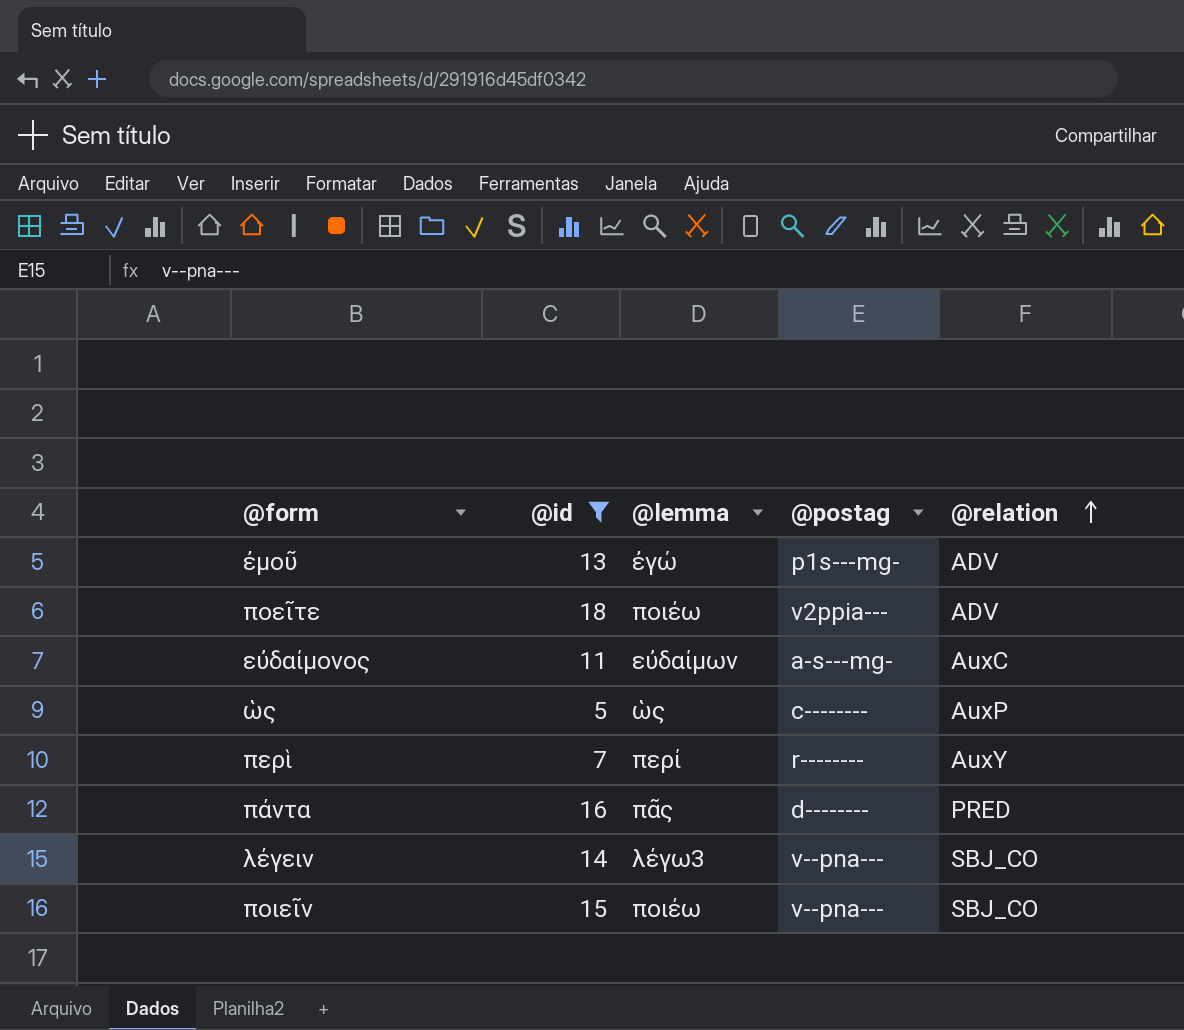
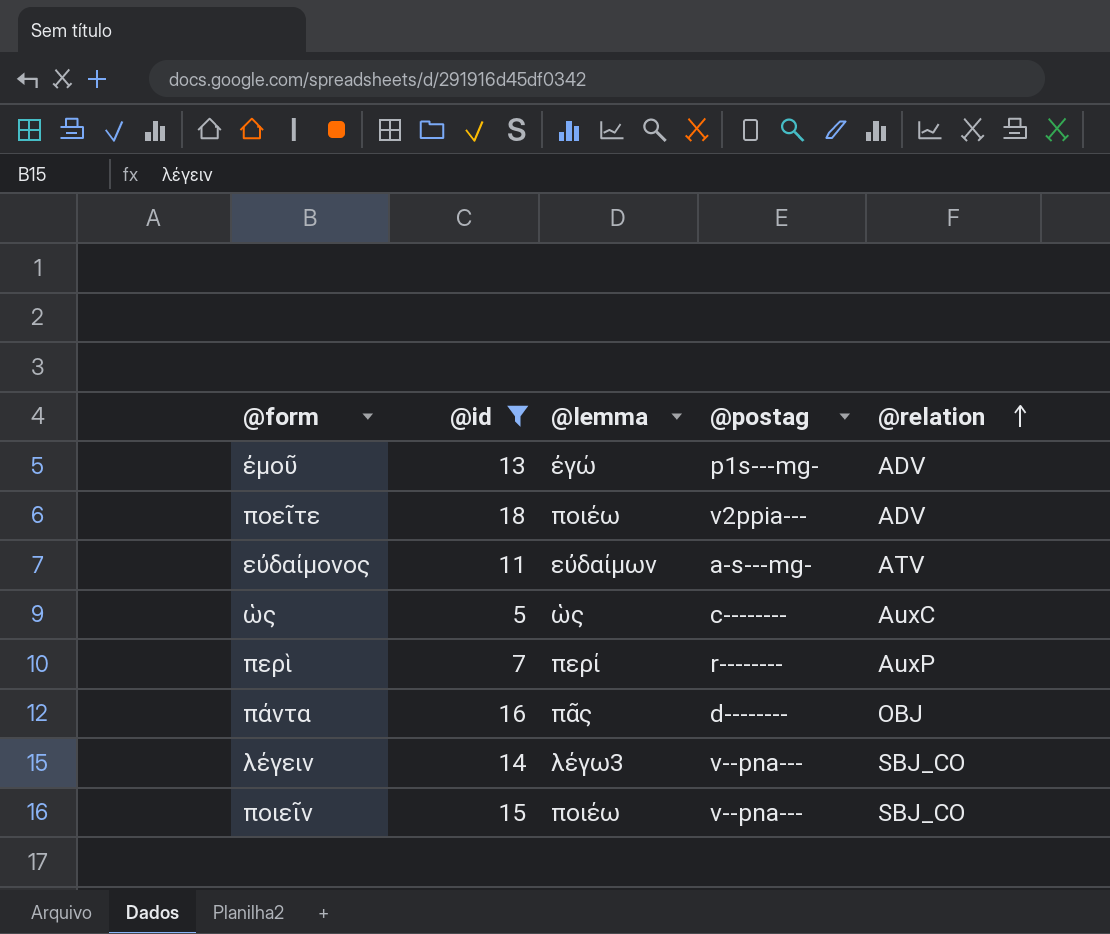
εὐδαίμονος | @relation: AuxC -> ATV
ὡς | @relation: AuxP -> AuxC
περὶ | @relation: AuxY -> AuxP
πάντα | @relation: PRED -> OBJ

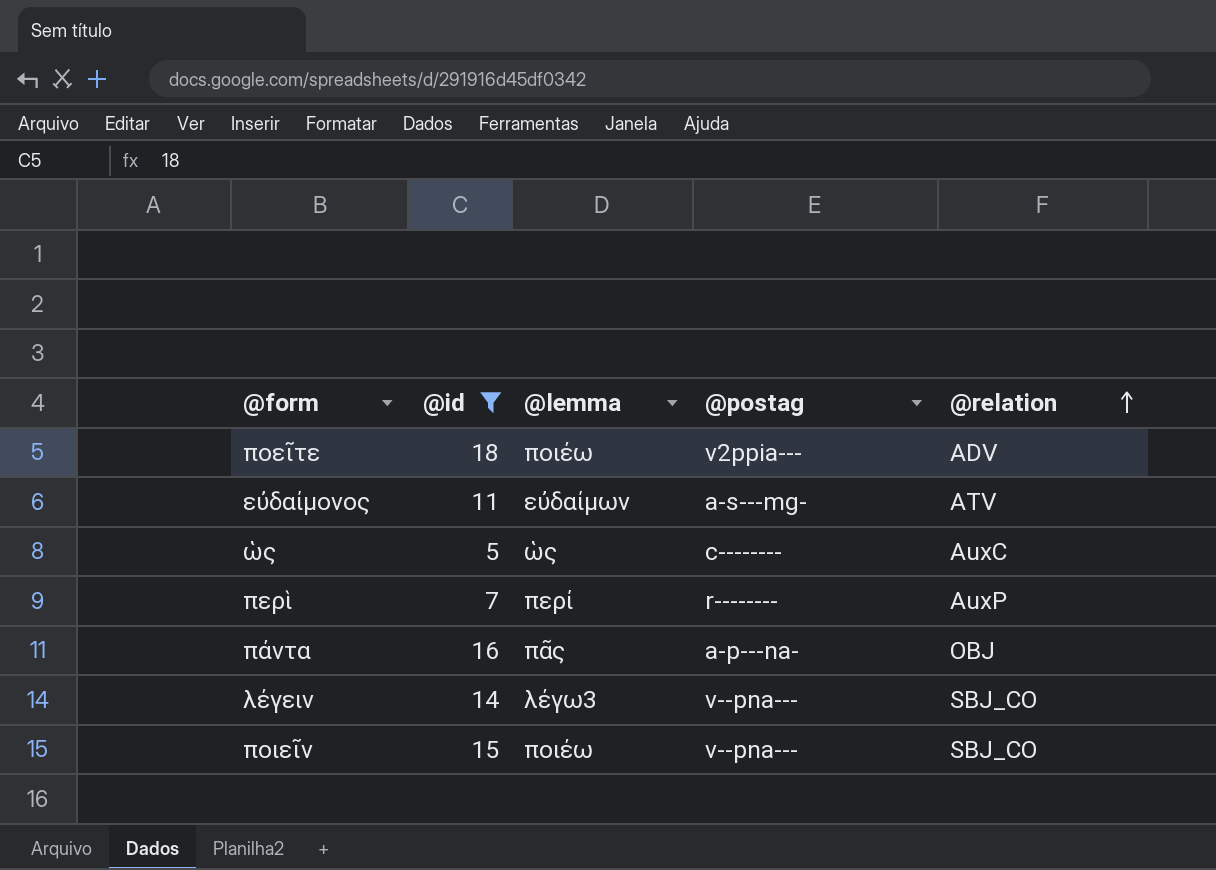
row ἐμοῦ: 13 | ἐγώ | p1s---mg- | ADV -> none
πάντα | @postag: d-------- -> a-p---na-

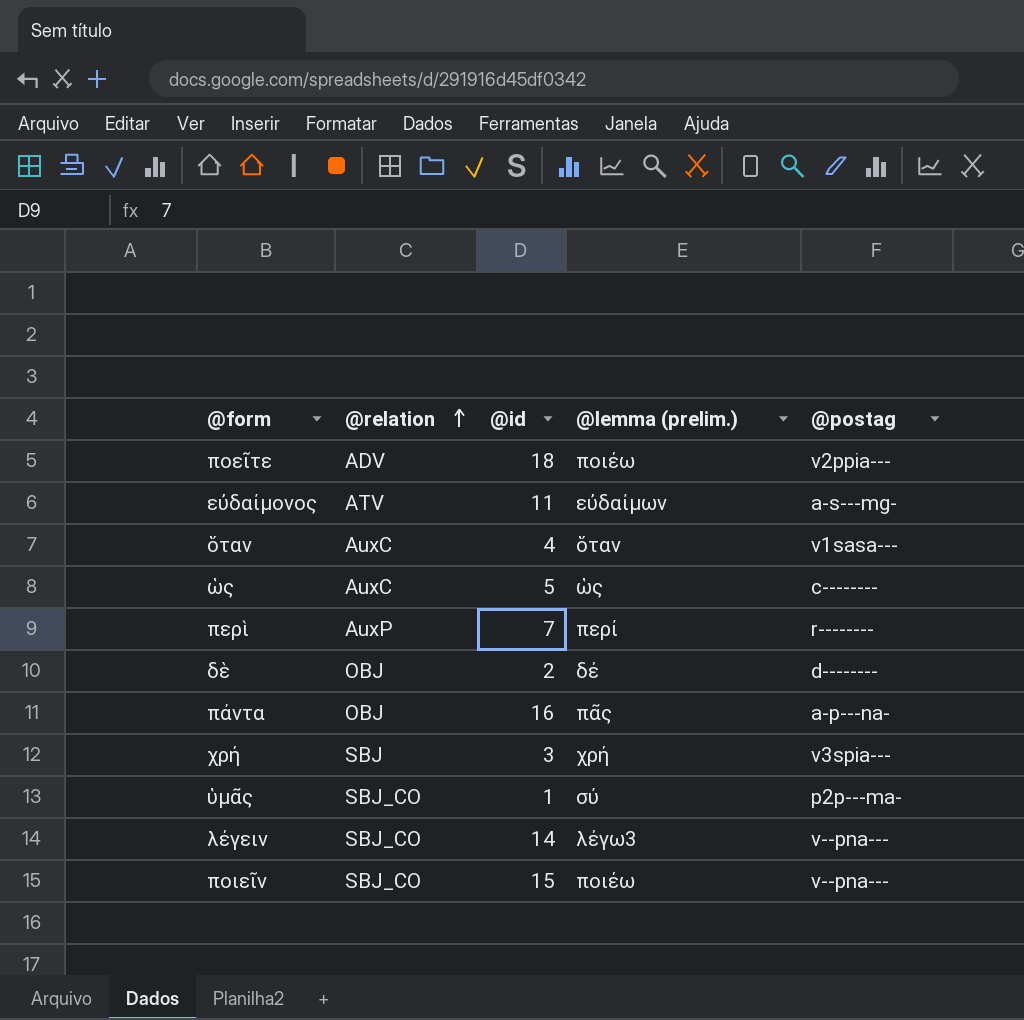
filter: @id >= 5 -> none
column @relation | position: 5 -> 2
column name: @lemma -> @lemma (prelim.)

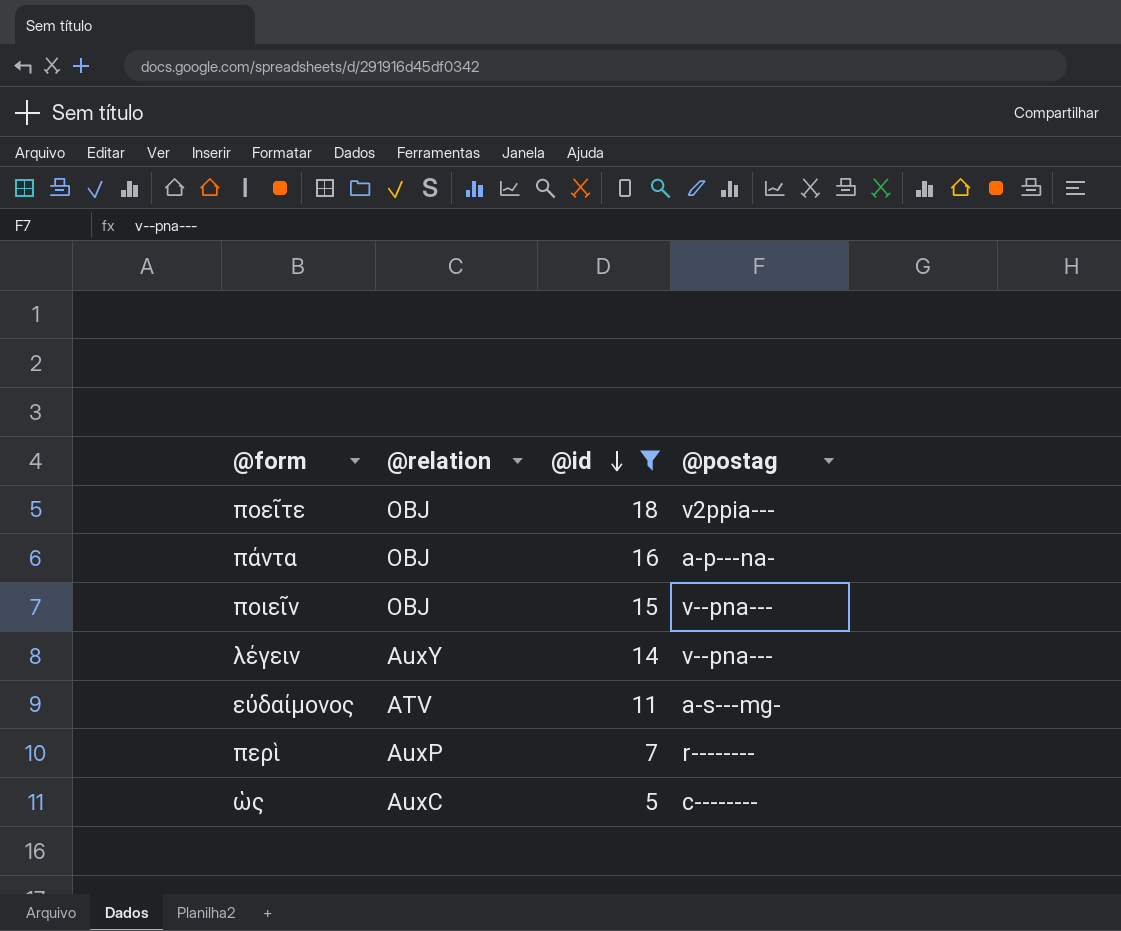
filter: none -> @id >= 5
row order: @relation ascending -> @id descending
column @lemma (prelim.) | position: 4 -> none
ποεῖτε | @relation: ADV -> OBJ
ποιεῖν | @relation: SBJ_CO -> OBJ
λέγειν | @relation: SBJ_CO -> AuxY

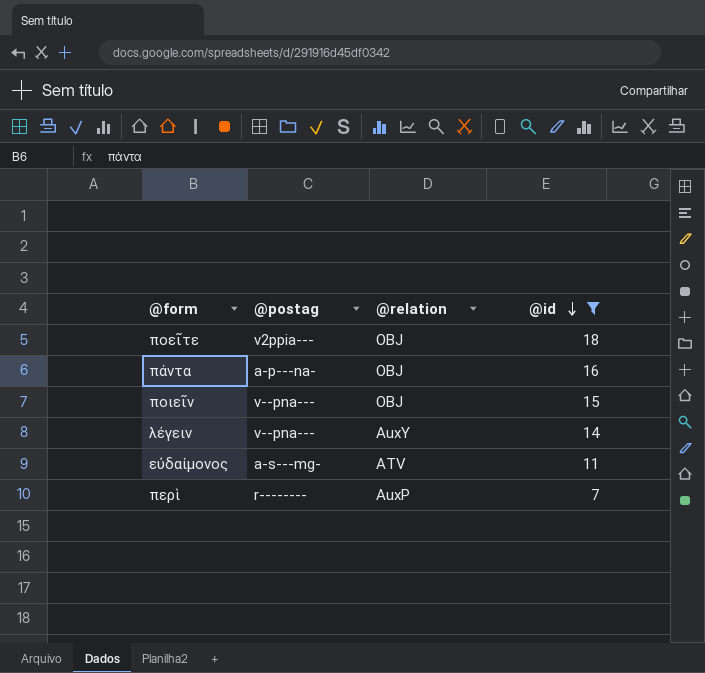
column @postag | position: 4 -> 2
row ὡς: AuxC | 5 | c-------- -> none

